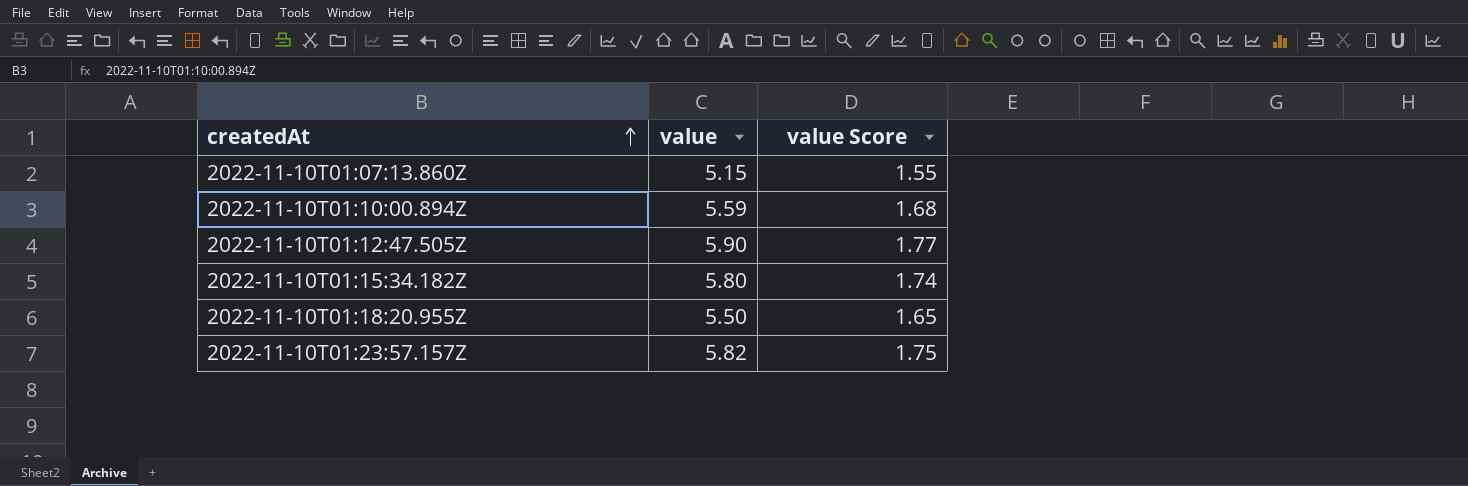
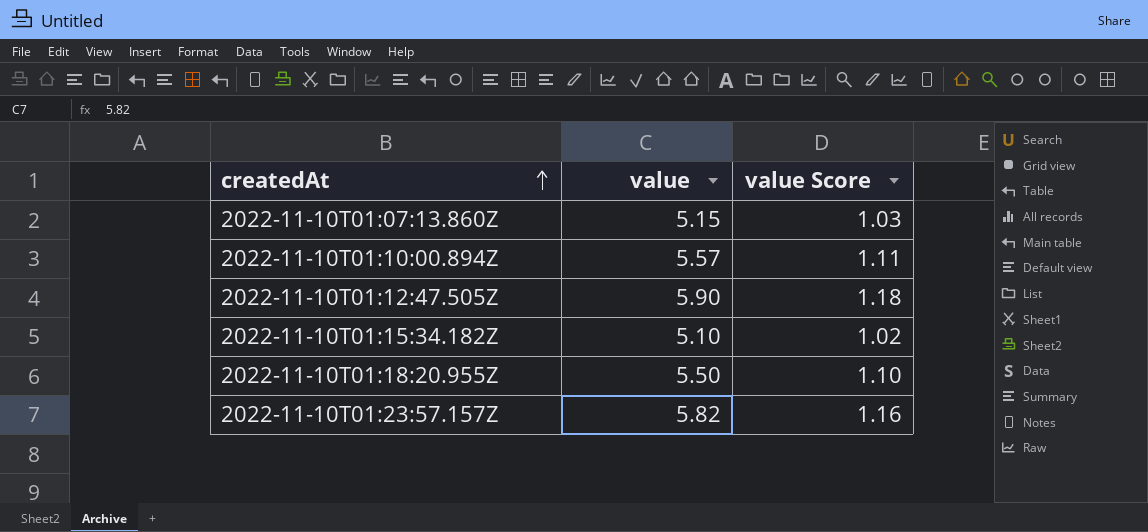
column value Score | formula: [value] * 0.3 -> [value] * 0.2
2022-11-10T01:10:00.894Z | value: 5.59 -> 5.57
2022-11-10T01:15:34.182Z | value: 5.80 -> 5.10

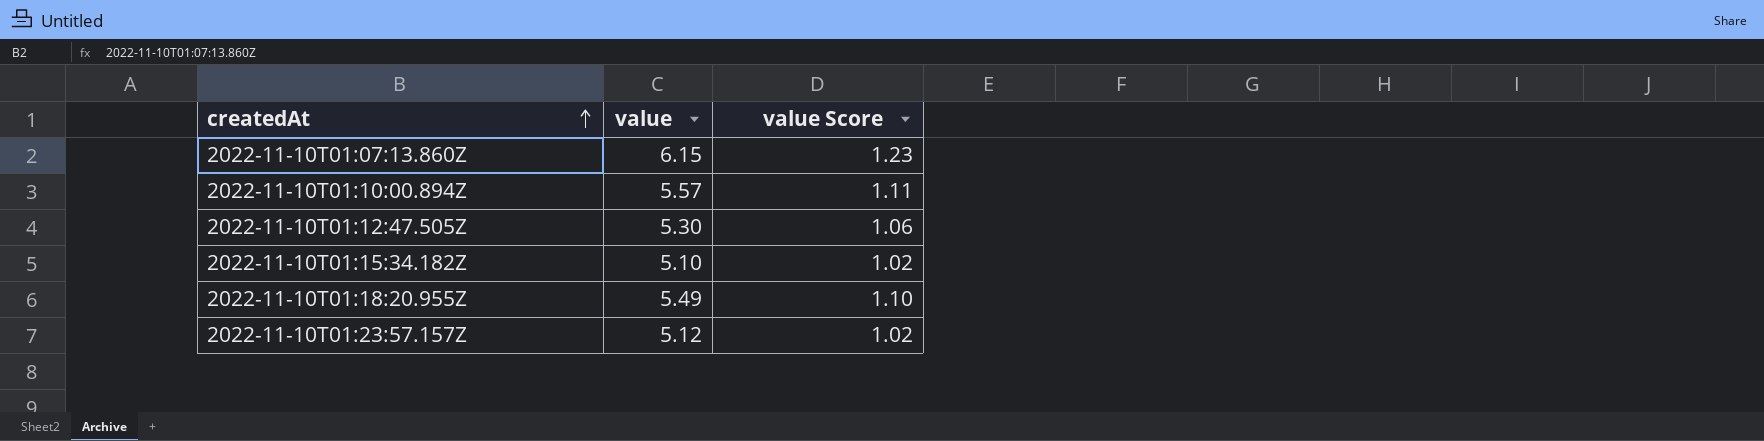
2022-11-10T01:07:13.860Z | value: 5.15 -> 6.15
2022-11-10T01:07:13.860Z | value Score: 1.03 -> 1.23
2022-11-10T01:12:47.505Z | value: 5.90 -> 5.30
2022-11-10T01:12:47.505Z | value Score: 1.18 -> 1.06
2022-11-10T01:18:20.955Z | value: 5.50 -> 5.49
2022-11-10T01:23:57.157Z | value: 5.82 -> 5.12
2022-11-10T01:23:57.157Z | value Score: 1.16 -> 1.02

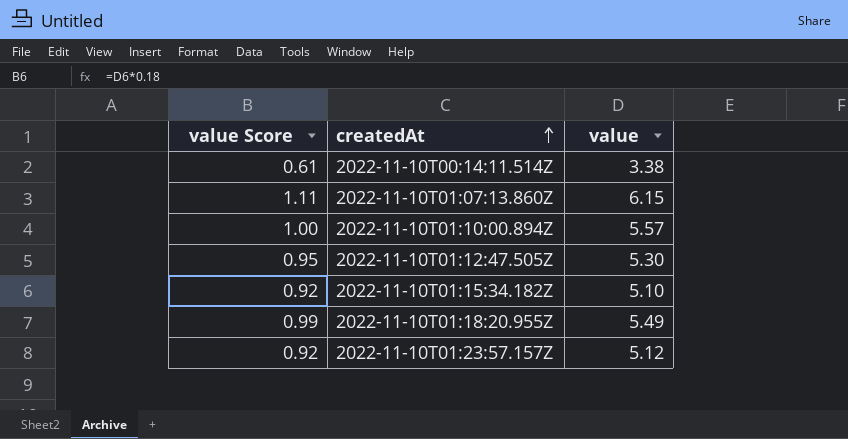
column value Score | formula: [value] * 0.2 -> [value] * 0.18
column value Score | position: 3 -> 1
row 2022-11-10T00:14:11.514Z: none -> 0.61 | 3.38

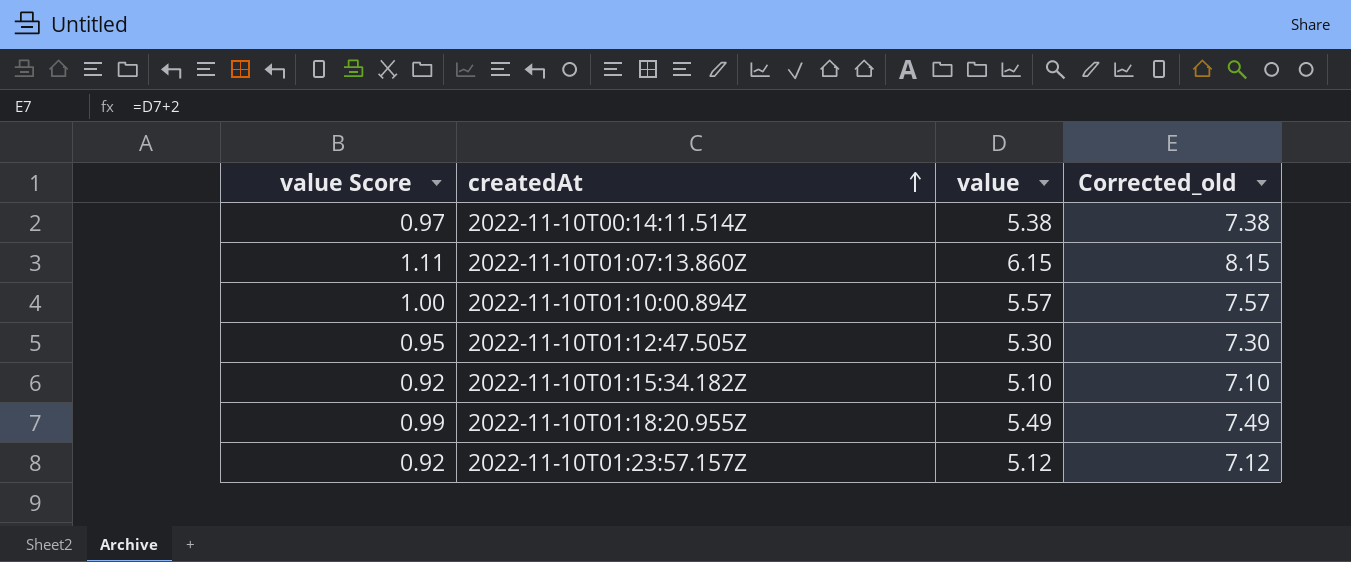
column Corrected_old | formula: none -> [value] + 2
2022-11-10T00:14:11.514Z | value Score: 0.61 -> 0.97
2022-11-10T00:14:11.514Z | value: 3.38 -> 5.38

